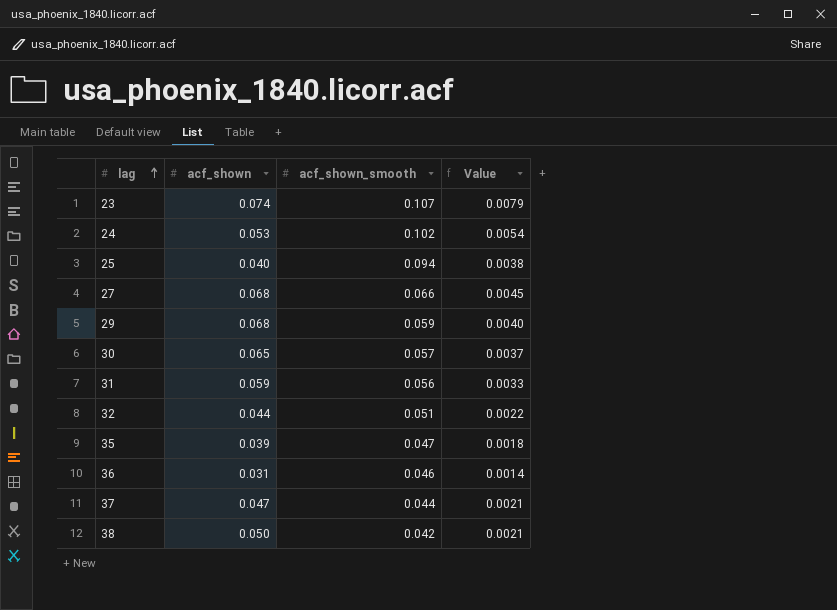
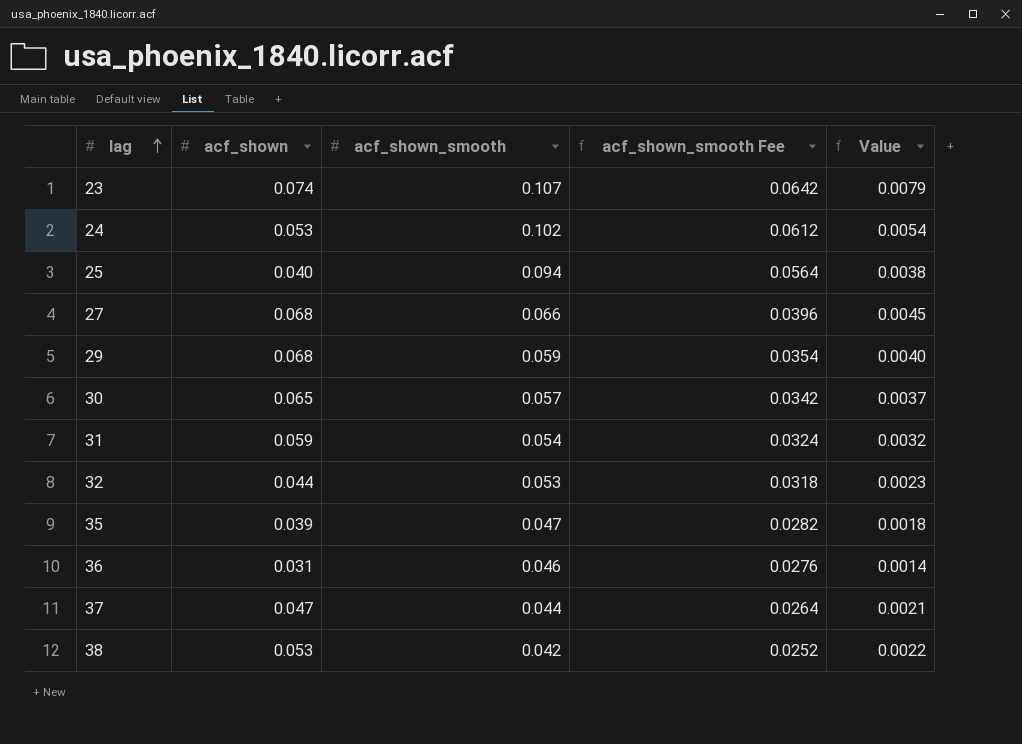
column acf_shown_smooth Fee | formula: none -> [acf_shown_smooth] * 0.6
31 | acf_shown_smooth: 0.056 -> 0.054
31 | Value: 0.0033 -> 0.0032
32 | acf_shown_smooth: 0.051 -> 0.053
32 | Value: 0.0022 -> 0.0023
38 | acf_shown: 0.050 -> 0.053
38 | Value: 0.0021 -> 0.0022

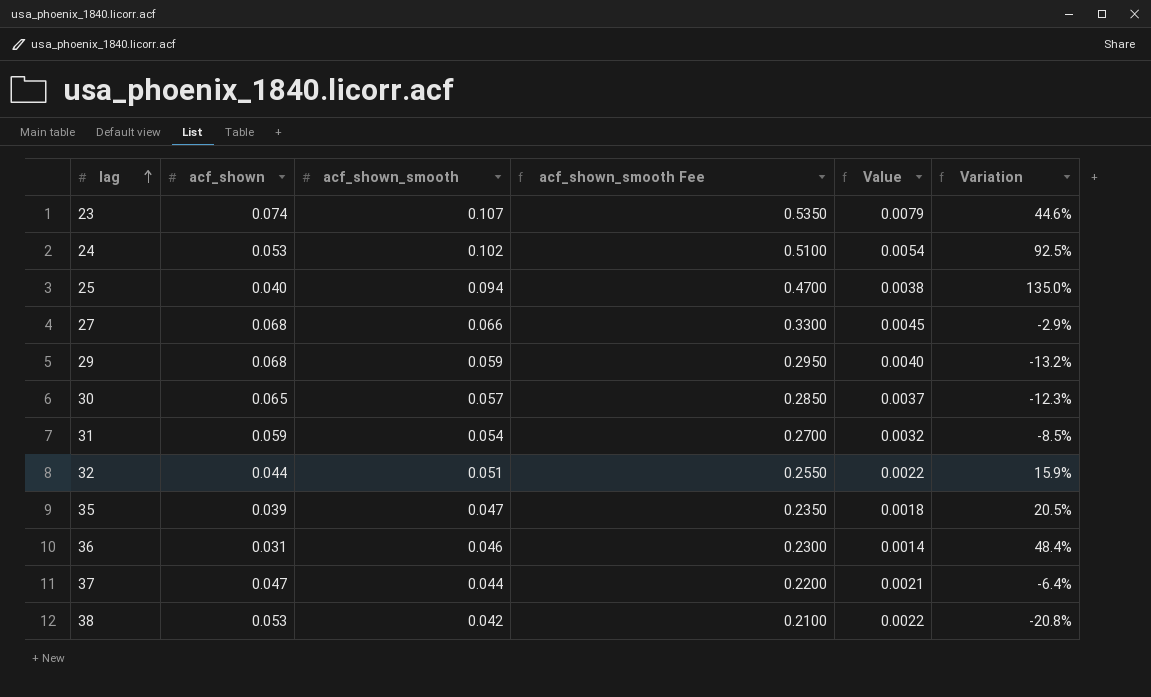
column acf_shown_smooth Fee | formula: [acf_shown_smooth] * 0.6 -> [acf_shown_smooth] * 5
column Variation | formula: none -> ([acf_shown_smooth] - [acf_shown]) / [acf_shown]
32 | acf_shown_smooth: 0.053 -> 0.051
32 | Value: 0.0023 -> 0.0022

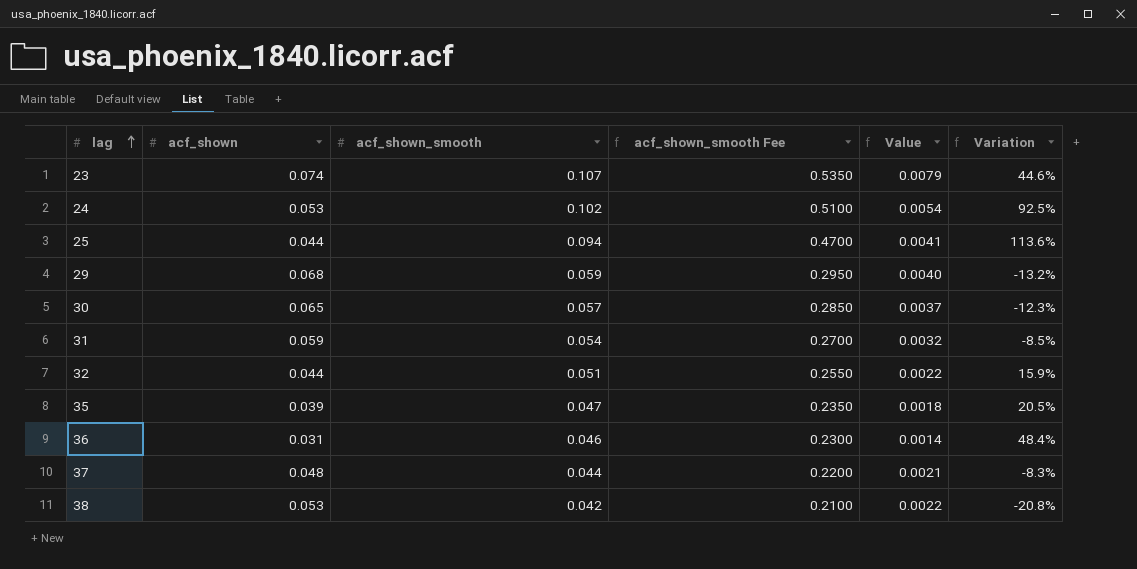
row 27: 0.068 | 0.066 | 0.3300 | 0.0045 | -2.9% -> none
25 | acf_shown: 0.040 -> 0.044
25 | Value: 0.0038 -> 0.0041
25 | Variation: 135.0% -> 113.6%
37 | acf_shown: 0.047 -> 0.048
37 | Variation: -6.4% -> -8.3%

